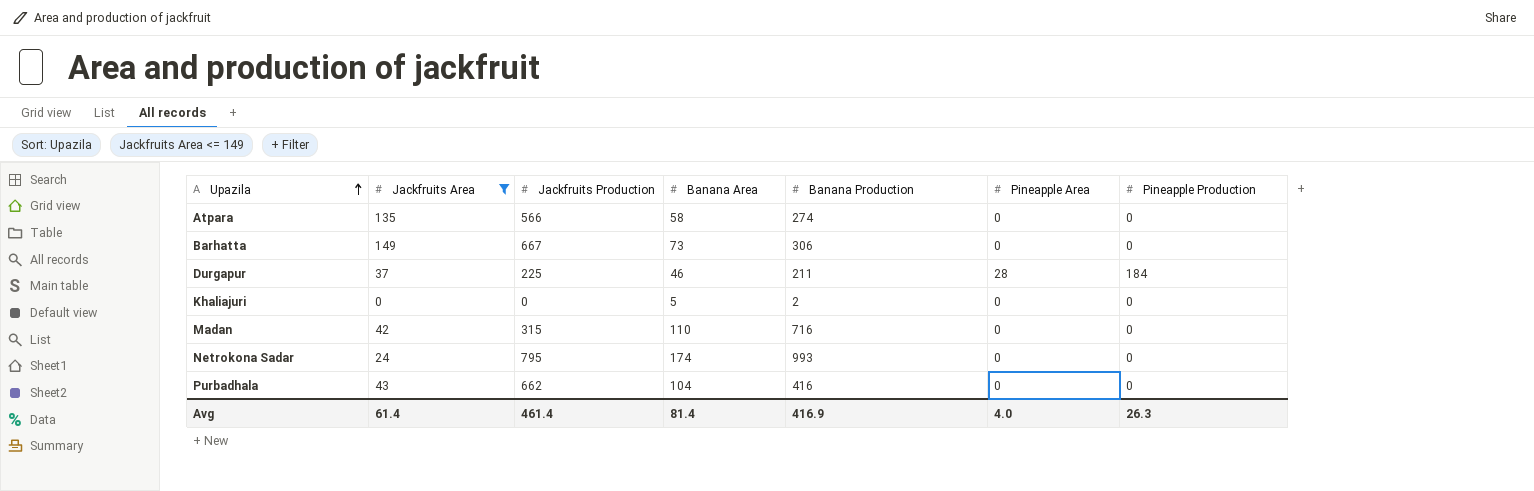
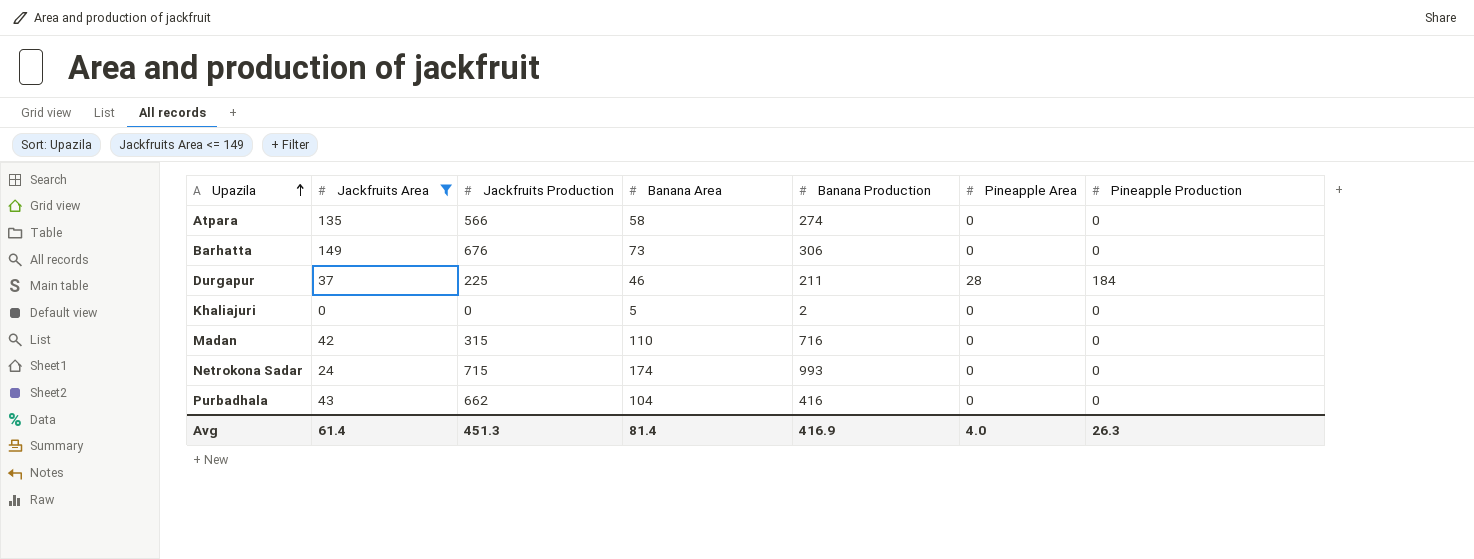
Barhatta | Jackfruits Production: 667 -> 676
Netrokona Sadar | Jackfruits Production: 795 -> 715
Avg | Jackfruits Production: 461.4 -> 451.3

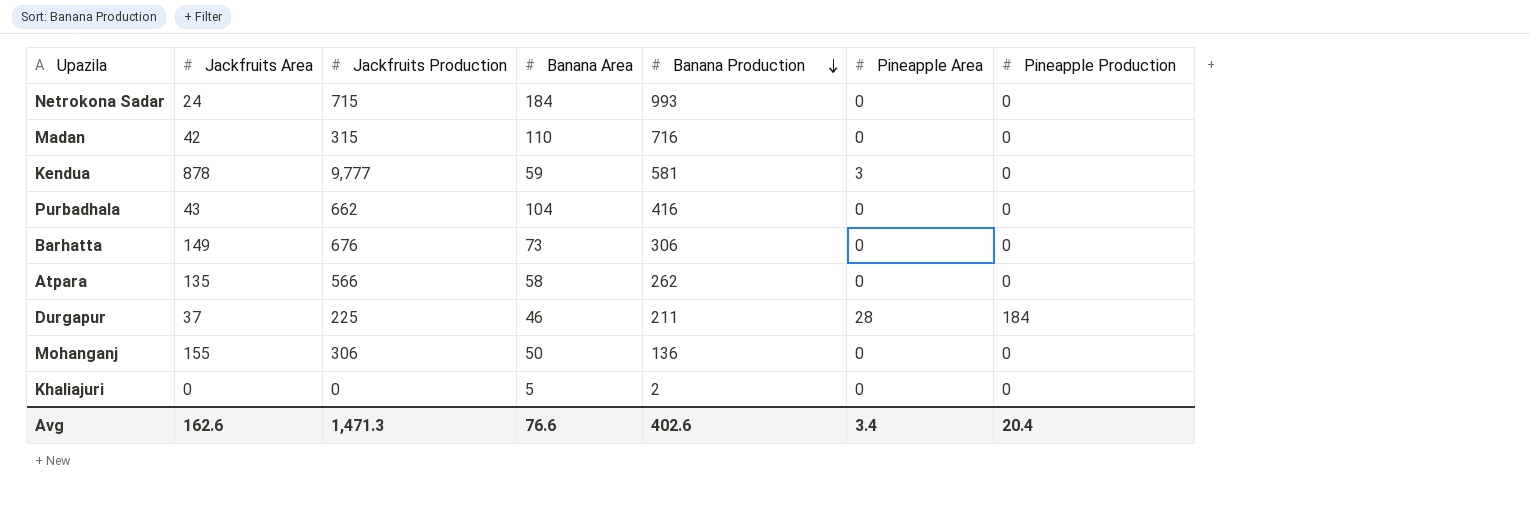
filter: Jackfruits Area <= 149 -> none
row order: Upazila ascending -> Banana Production descending
Netrokona Sadar | Banana Area: 174 -> 184
Atpara | Banana Production: 274 -> 262
Avg | Jackfruits Area: 61.4 -> 162.6
Avg | Jackfruits Production: 451.3 -> 1,471.3
Avg | Banana Area: 81.4 -> 76.6
Avg | Banana Production: 416.9 -> 402.6
Avg | Pineapple Area: 4.0 -> 3.4
Avg | Pineapple Production: 26.3 -> 20.4

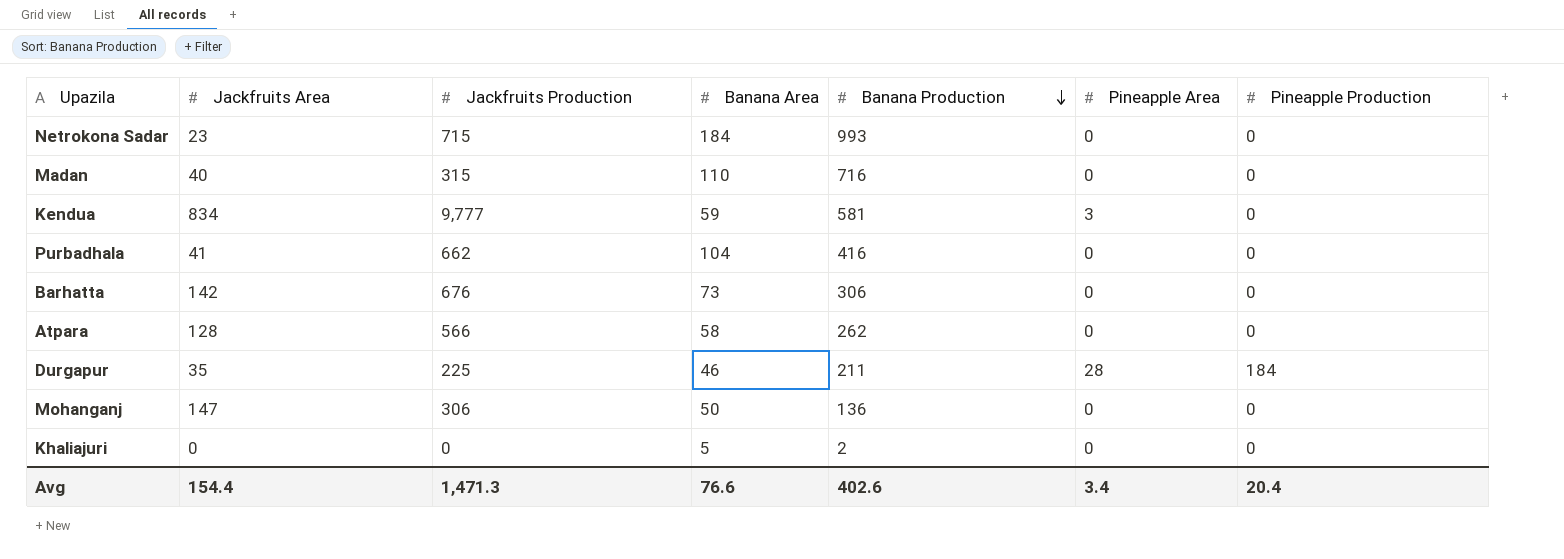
Netrokona Sadar | Jackfruits Area: 24 -> 23
Madan | Jackfruits Area: 42 -> 40
Kendua | Jackfruits Area: 878 -> 834
Purbadhala | Jackfruits Area: 43 -> 41
Barhatta | Jackfruits Area: 149 -> 142
Atpara | Jackfruits Area: 135 -> 128
Durgapur | Jackfruits Area: 37 -> 35
Mohanganj | Jackfruits Area: 155 -> 147
Avg | Jackfruits Area: 162.6 -> 154.4

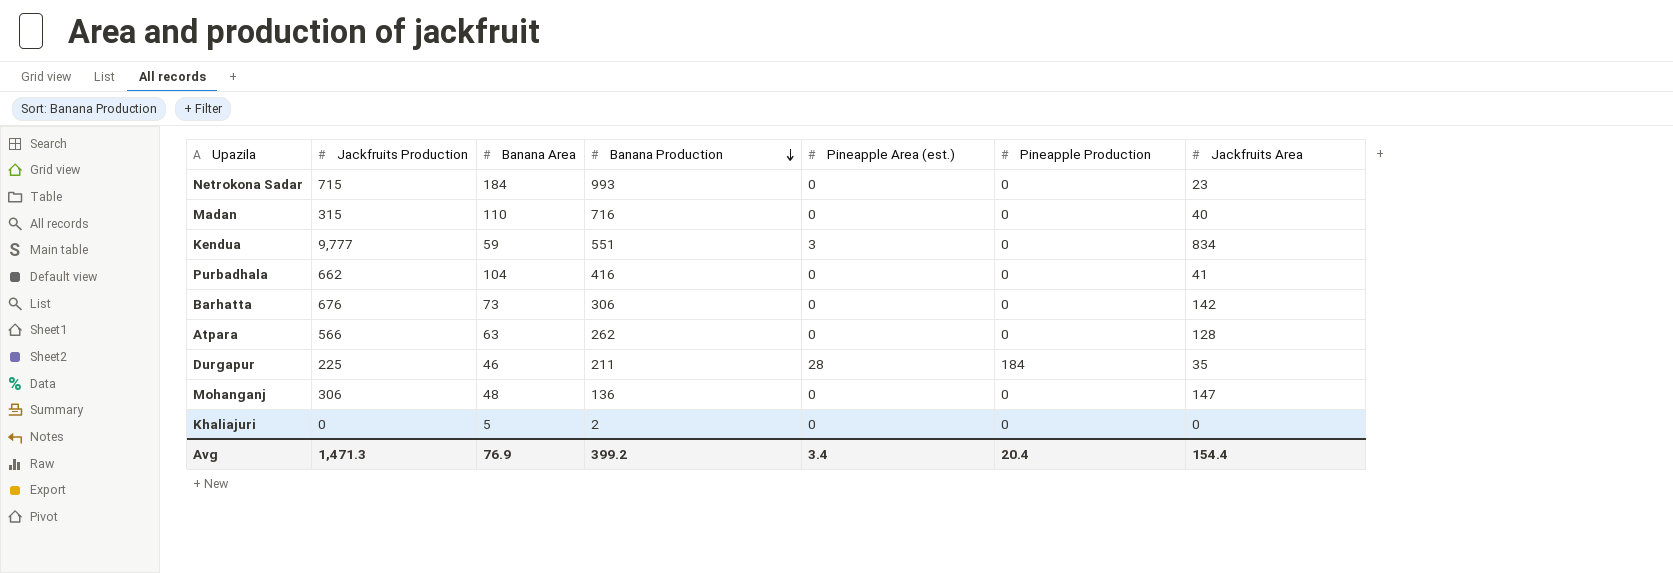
column name: Pineapple Area -> Pineapple Area (est.)
column Jackfruits Area | position: 2 -> 7
Kendua | Banana Production: 581 -> 551
Atpara | Banana Area: 58 -> 63
Mohanganj | Banana Area: 50 -> 48
Avg | Banana Area: 76.6 -> 76.9
Avg | Banana Production: 402.6 -> 399.2

